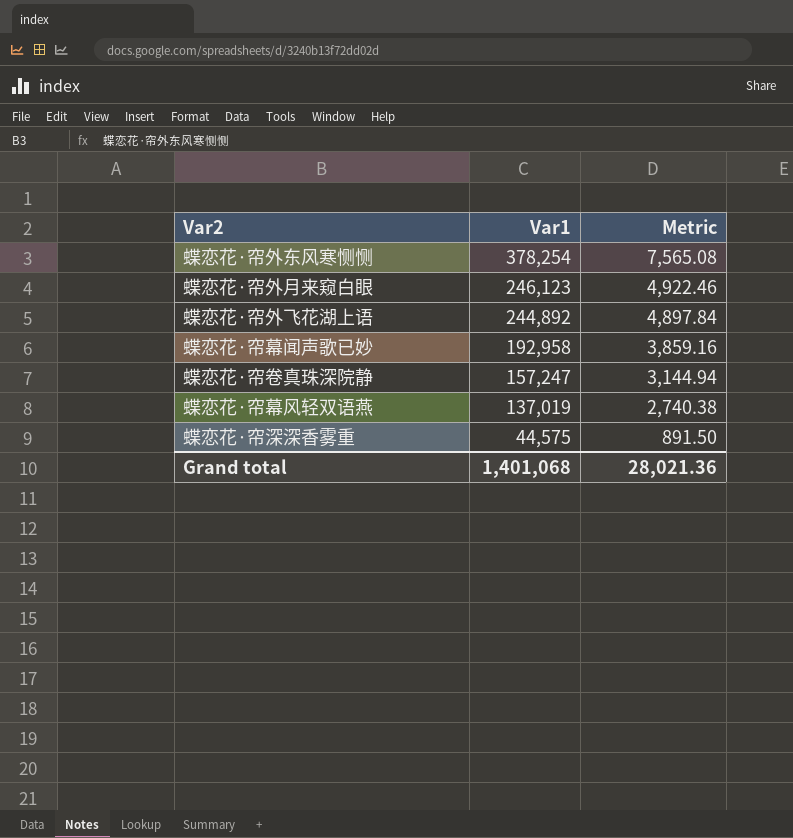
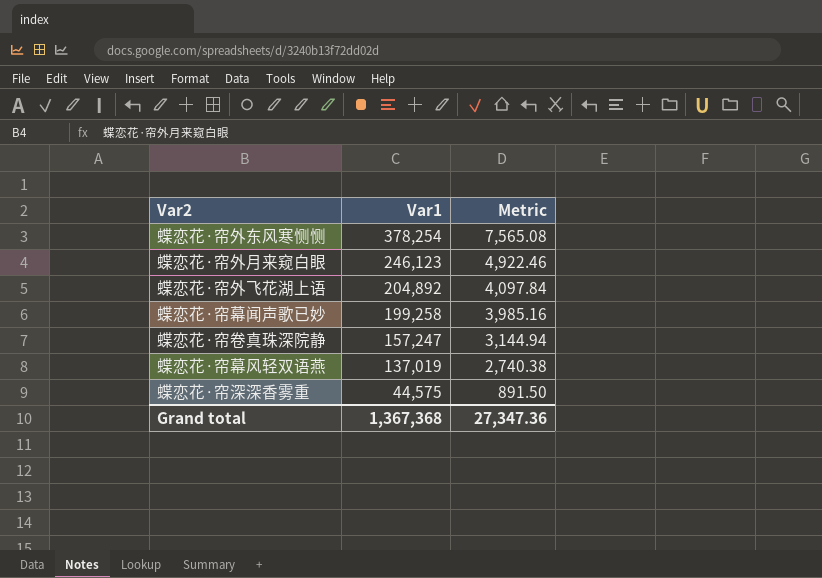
蝶恋花·帘外飞花湖上语 | Var1: 244,892 -> 204,892
蝶恋花·帘外飞花湖上语 | Metric: 4,897.84 -> 4,097.84
蝶恋花·帘幕闻声歌已妙 | Var1: 192,958 -> 199,258
蝶恋花·帘幕闻声歌已妙 | Metric: 3,859.16 -> 3,985.16
Grand total | Var1: 1,401,068 -> 1,367,368
Grand total | Metric: 28,021.36 -> 27,347.36

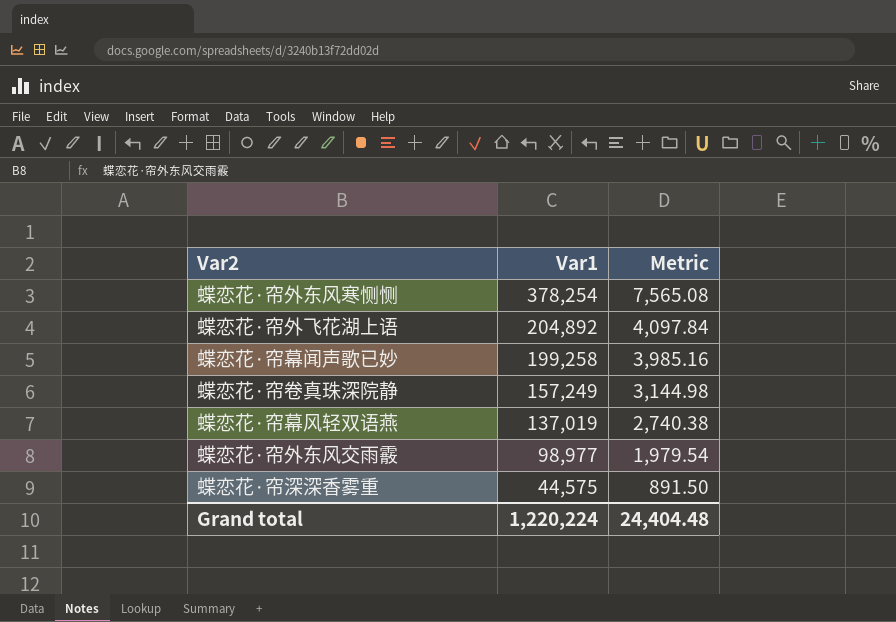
row 蝶恋花·帘外月来窥白眼: 246,123 | 4,922.46 -> none
蝶恋花·帘卷真珠深院静 | Var1: 157,247 -> 157,249
蝶恋花·帘卷真珠深院静 | Metric: 3,144.94 -> 3,144.98
row 蝶恋花·帘外东风交雨霰: none -> 98,977 | 1,979.54
Grand total | Var1: 1,367,368 -> 1,220,224
Grand total | Metric: 27,347.36 -> 24,404.48

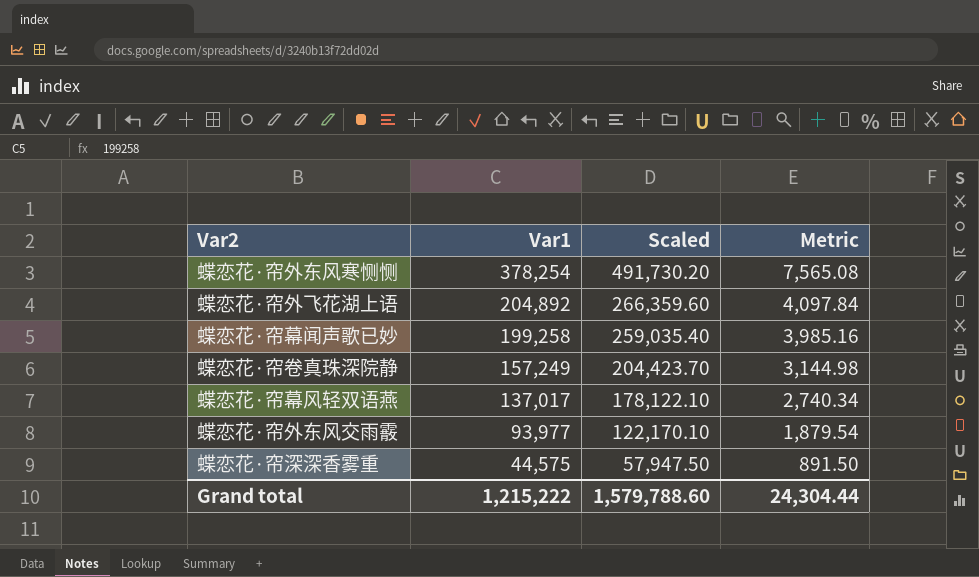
column Scaled | formula: none -> [Var1] * 1.3
蝶恋花·帘幕风轻双语燕 | Var1: 137,019 -> 137,017
蝶恋花·帘幕风轻双语燕 | Metric: 2,740.38 -> 2,740.34
蝶恋花·帘外东风交雨霰 | Var1: 98,977 -> 93,977
蝶恋花·帘外东风交雨霰 | Metric: 1,979.54 -> 1,879.54
Grand total | Var1: 1,220,224 -> 1,215,222
Grand total | Metric: 24,404.48 -> 24,304.44

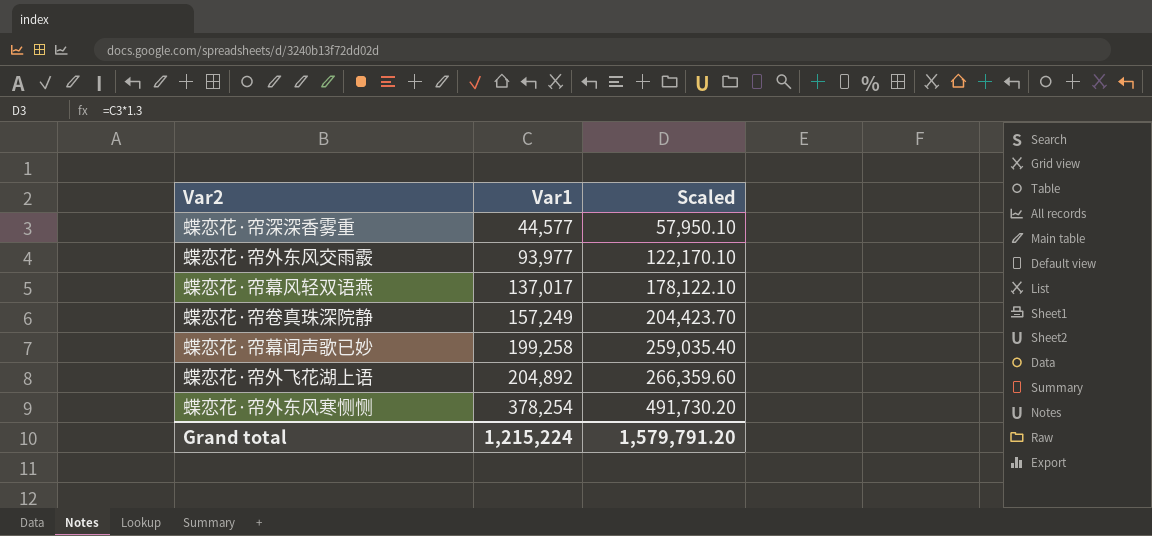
row order: Var1 descending -> Var1 ascending
column Metric | formula: [Var1] * 0.02 -> none
蝶恋花·帘深深香雾重 | Var1: 44,575 -> 44,577
蝶恋花·帘深深香雾重 | Scaled: 57,947.50 -> 57,950.10
Grand total | Var1: 1,215,222 -> 1,215,224
Grand total | Scaled: 1,579,788.60 -> 1,579,791.20

